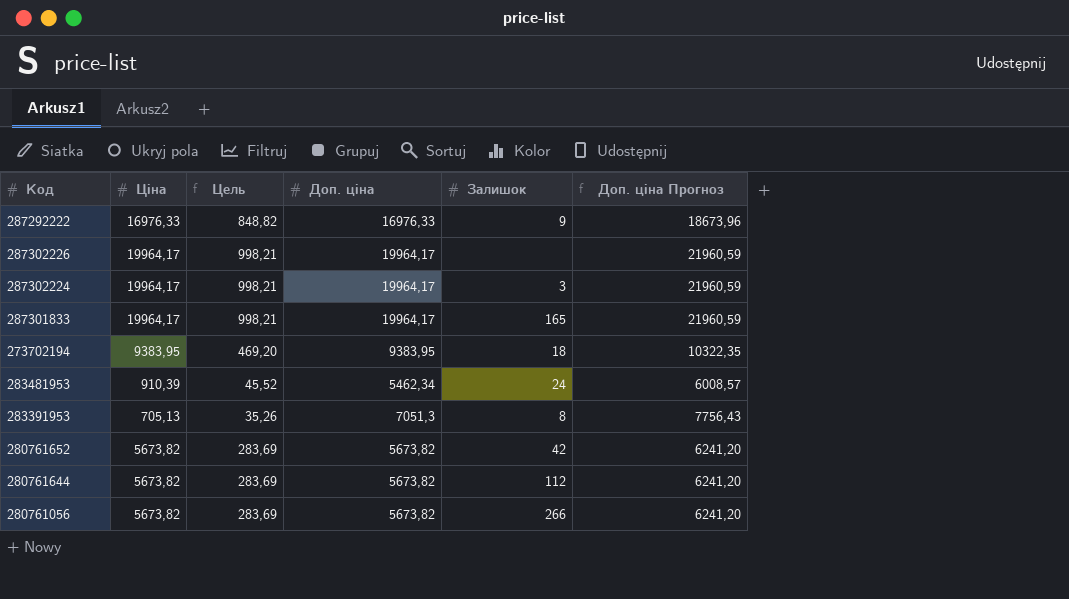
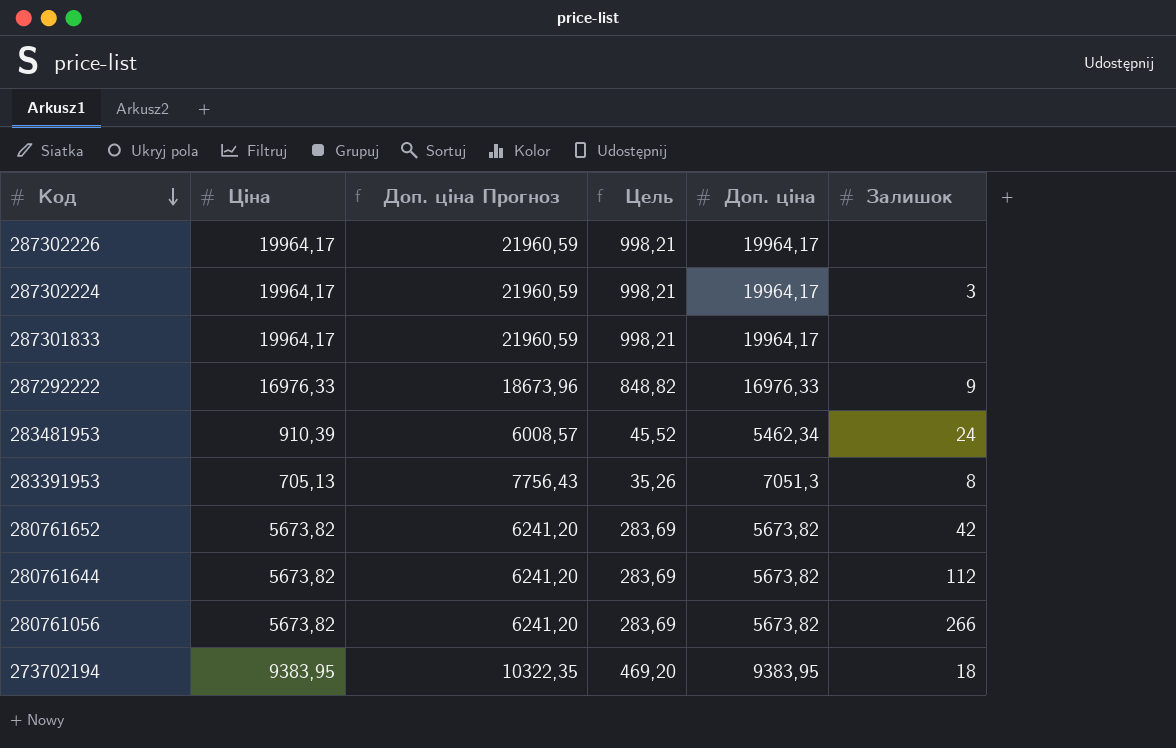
row order: none -> Код descending
column Доп. ціна Прогноз | position: 6 -> 3
287301833 | Залишок: 165 -> none

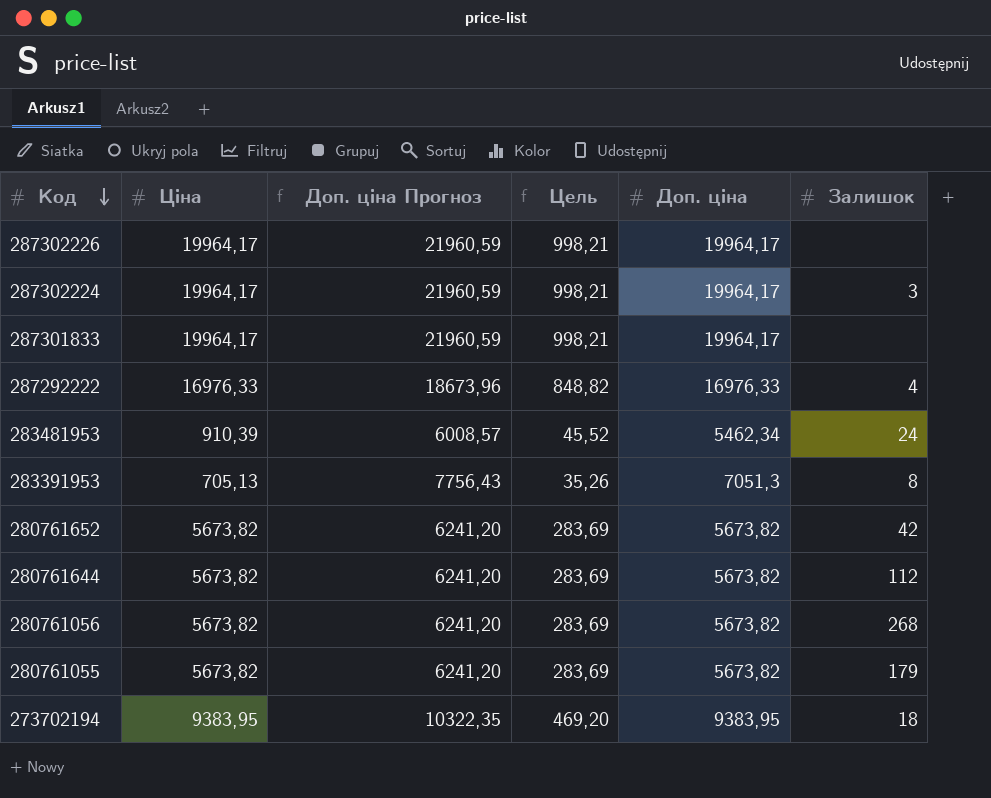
287292222 | Залишок: 9 -> 4
280761056 | Залишок: 266 -> 268
row 280761055: none -> 5673,82 | 6241,20 | 283,69 | 5673,82 | 179

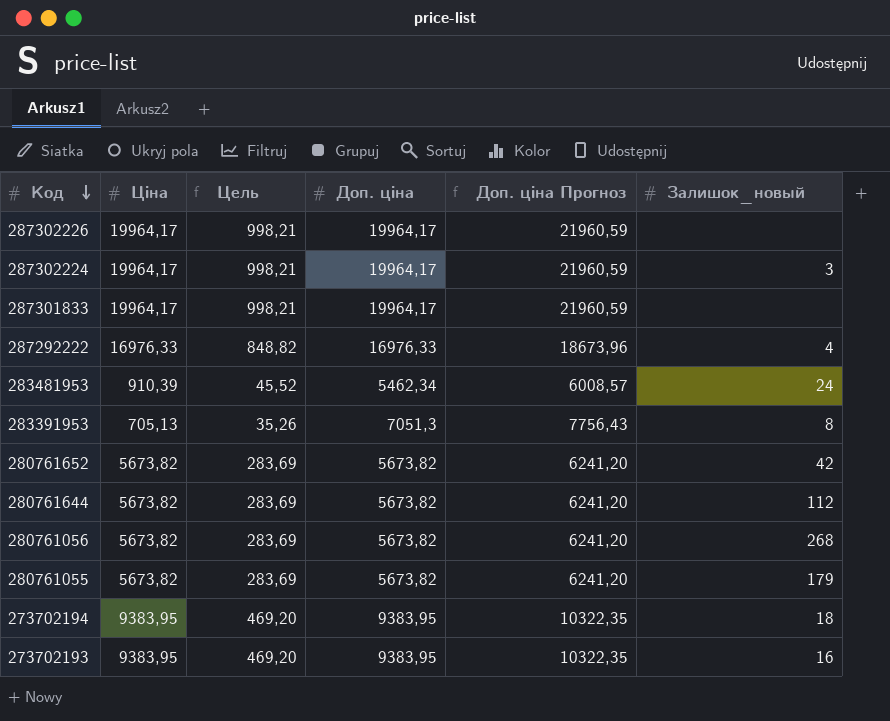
column Доп. ціна Прогноз | position: 3 -> 5
column name: Залишок -> Залишок_новый
row 273702193: none -> 9383,95 | 469,20 | 9383,95 | 10322,35 | 16

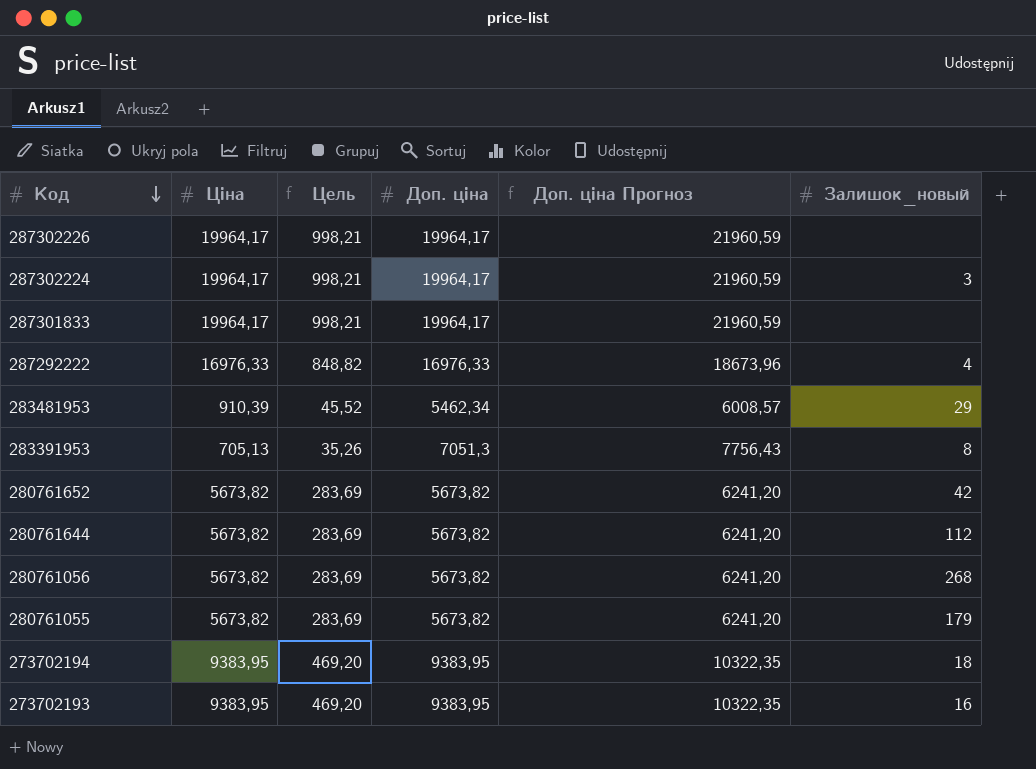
283481953 | Залишок_новый: 24 -> 29

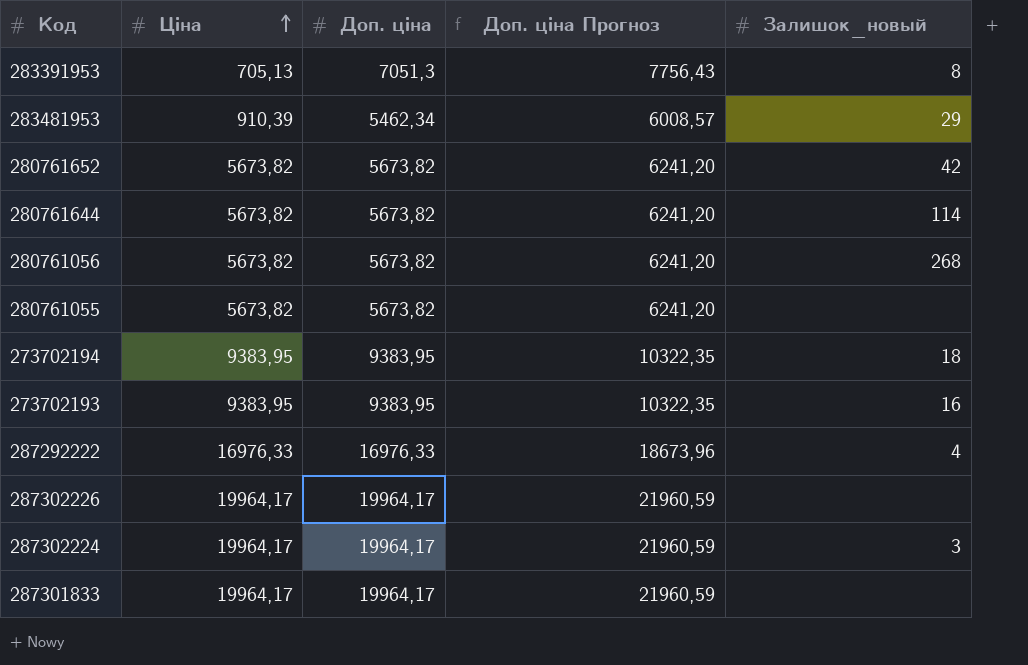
row order: Код descending -> Ціна ascending
column Цель | formula: [Ціна] * 0,05 -> none
280761644 | Залишок_новый: 112 -> 114
280761055 | Залишок_новый: 179 -> none

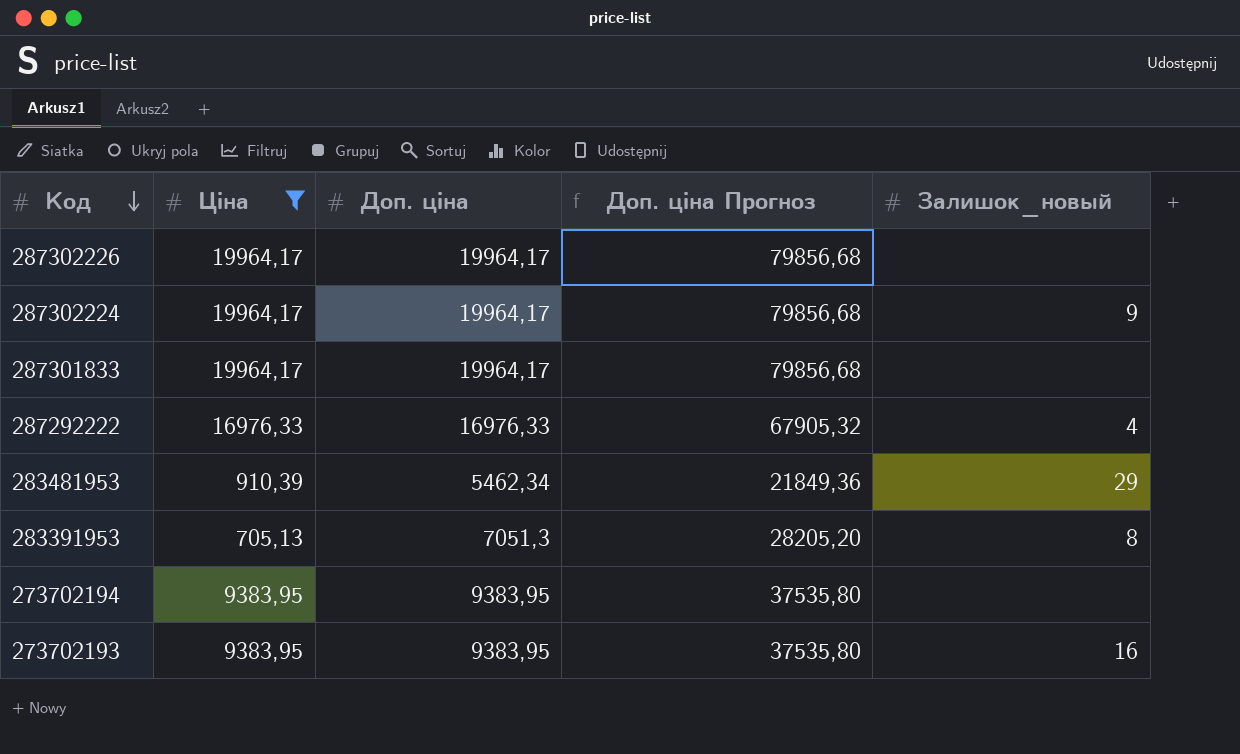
filter: none -> Ціна != 5673,82
row order: Ціна ascending -> Код descending
column Доп. ціна Прогноз | formula: [Доп. ціна] * 1,1 -> [Доп. ціна] * 4
287302224 | Залишок_новый: 3 -> 9
273702194 | Залишок_новый: 18 -> none

